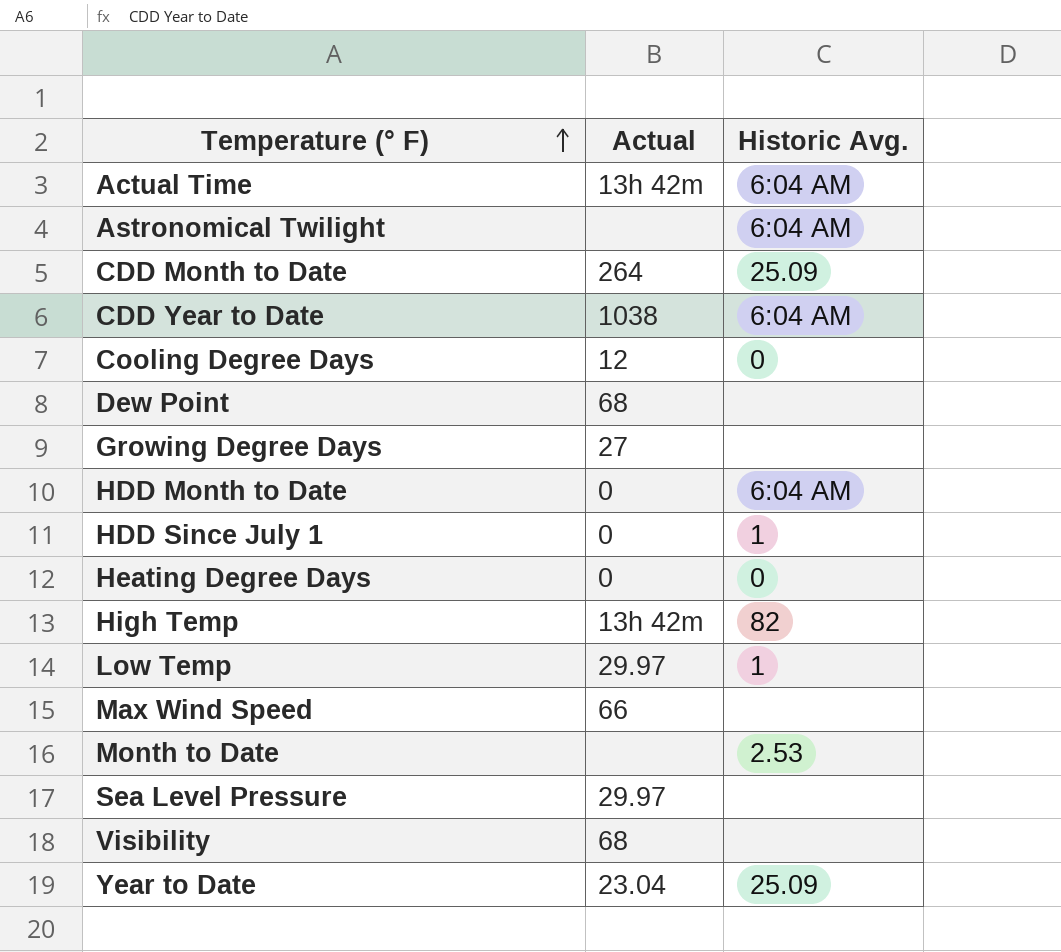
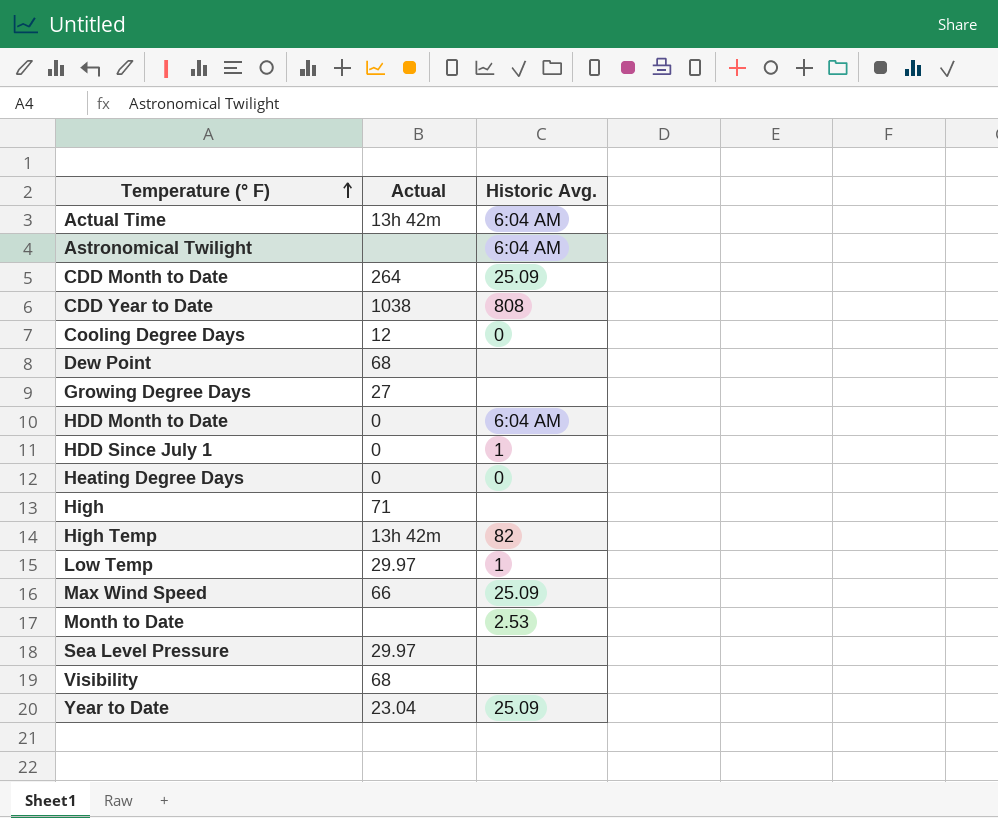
CDD Year to Date | Historic Avg.: 6:04 AM -> 808
row High: none -> 71 | none
Max Wind Speed | Historic Avg.: none -> 25.09

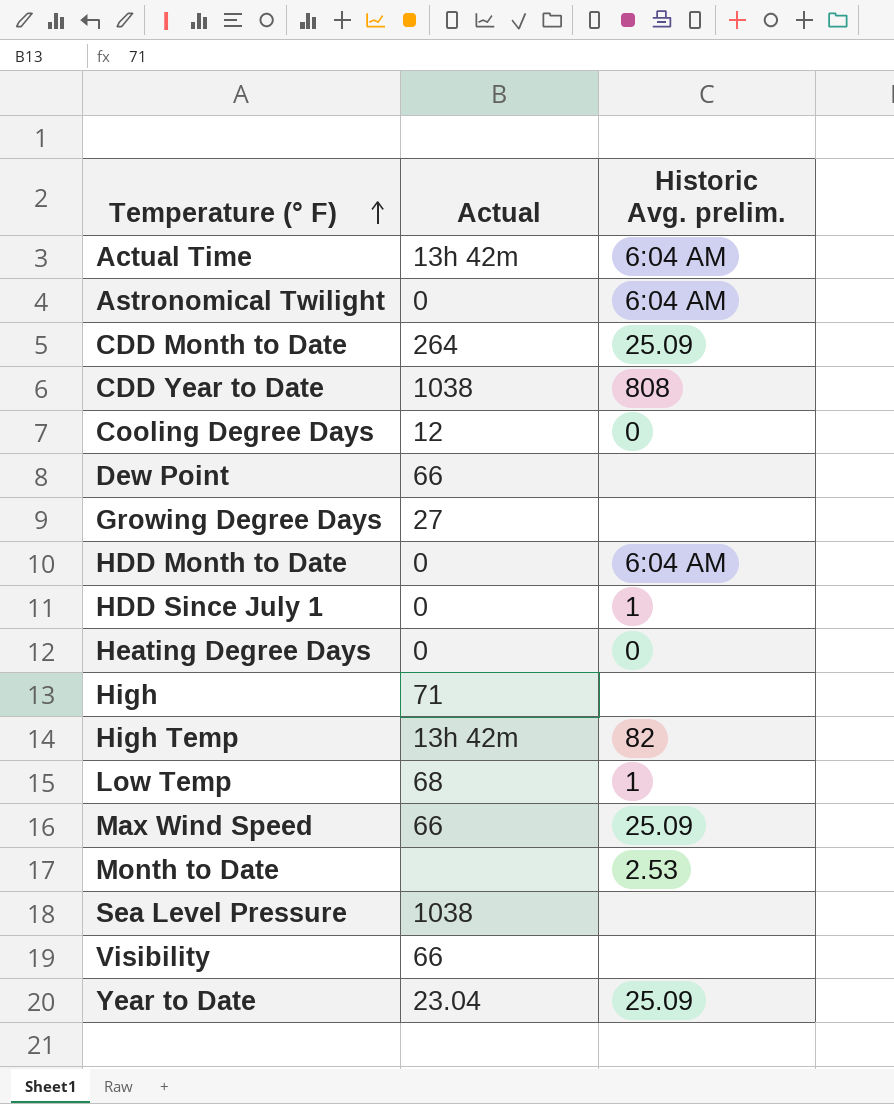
column name: Historic Avg. -> Historic Avg. prelim.
Astronomical Twilight | Actual: none -> 0
Dew Point | Actual: 68 -> 66
Low Temp | Actual: 29.97 -> 68
Sea Level Pressure | Actual: 29.97 -> 1038
Visibility | Actual: 68 -> 66

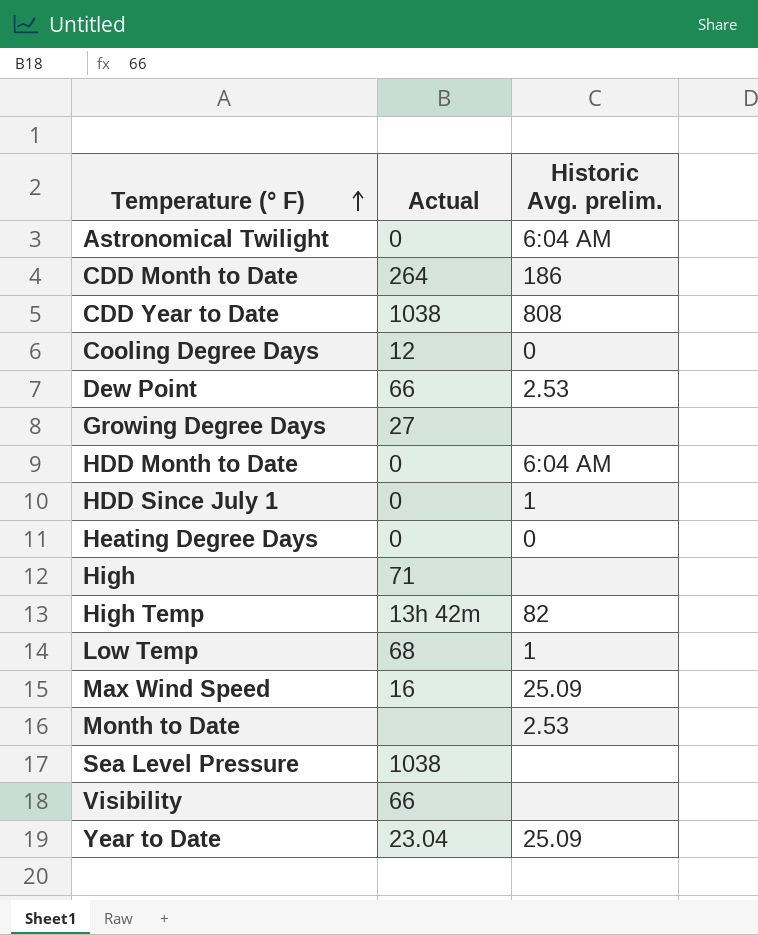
row Actual Time: 13h 42m | 6:04 AM -> none
CDD Month to Date | Historic Avg. prelim.: 25.09 -> 186
Dew Point | Historic Avg. prelim.: none -> 2.53
Max Wind Speed | Actual: 66 -> 16

